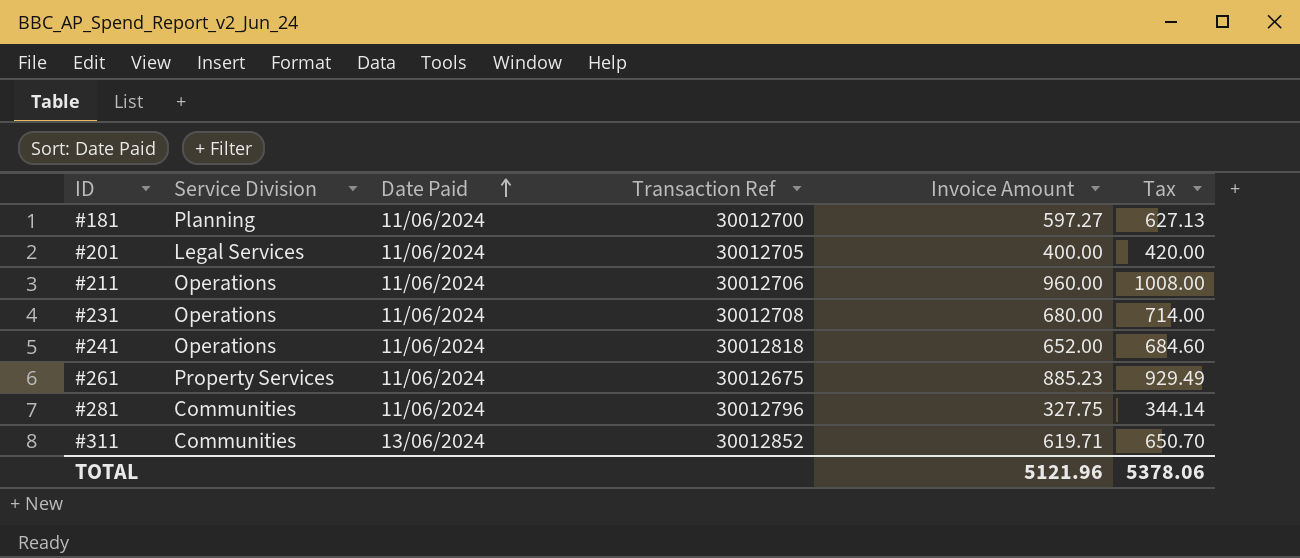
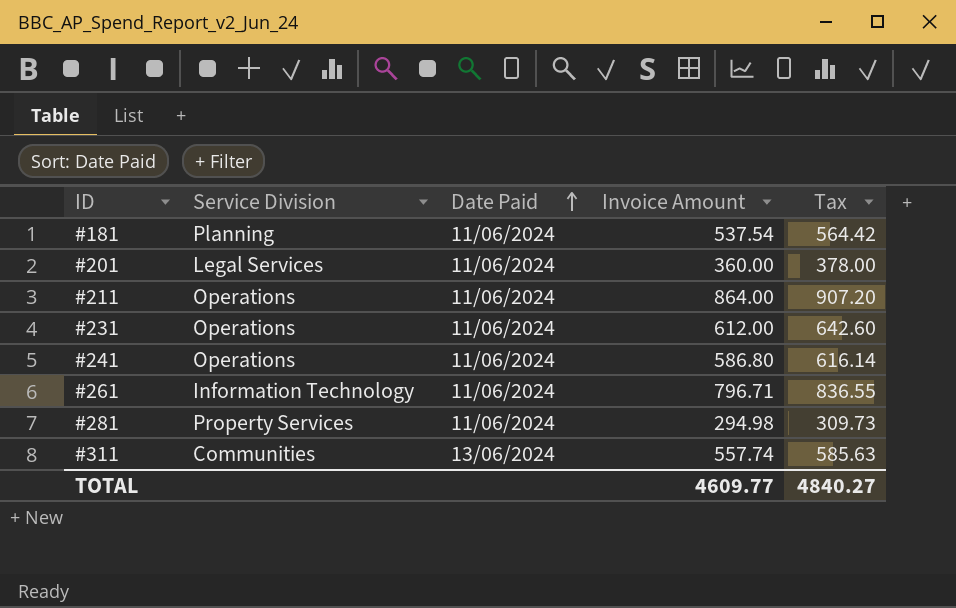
column Transaction Ref | position: 4 -> none
#181 | Invoice Amount: 597.27 -> 537.54
#181 | Tax: 627.13 -> 564.42
#201 | Invoice Amount: 400.00 -> 360.00
#201 | Tax: 420.00 -> 378.00
#211 | Invoice Amount: 960.00 -> 864.00
#211 | Tax: 1008.00 -> 907.20
#231 | Invoice Amount: 680.00 -> 612.00
#231 | Tax: 714.00 -> 642.60
#241 | Invoice Amount: 652.00 -> 586.80
#241 | Tax: 684.60 -> 616.14
#261 | Service Division: Property Services -> Information Technology
#261 | Invoice Amount: 885.23 -> 796.71
#261 | Tax: 929.49 -> 836.55
#281 | Service Division: Communities -> Property Services
#281 | Invoice Amount: 327.75 -> 294.98
#281 | Tax: 344.14 -> 309.73
#311 | Invoice Amount: 619.71 -> 557.74
#311 | Tax: 650.70 -> 585.63
TOTAL | Invoice Amount: 5121.96 -> 4609.77
TOTAL | Tax: 5378.06 -> 4840.27

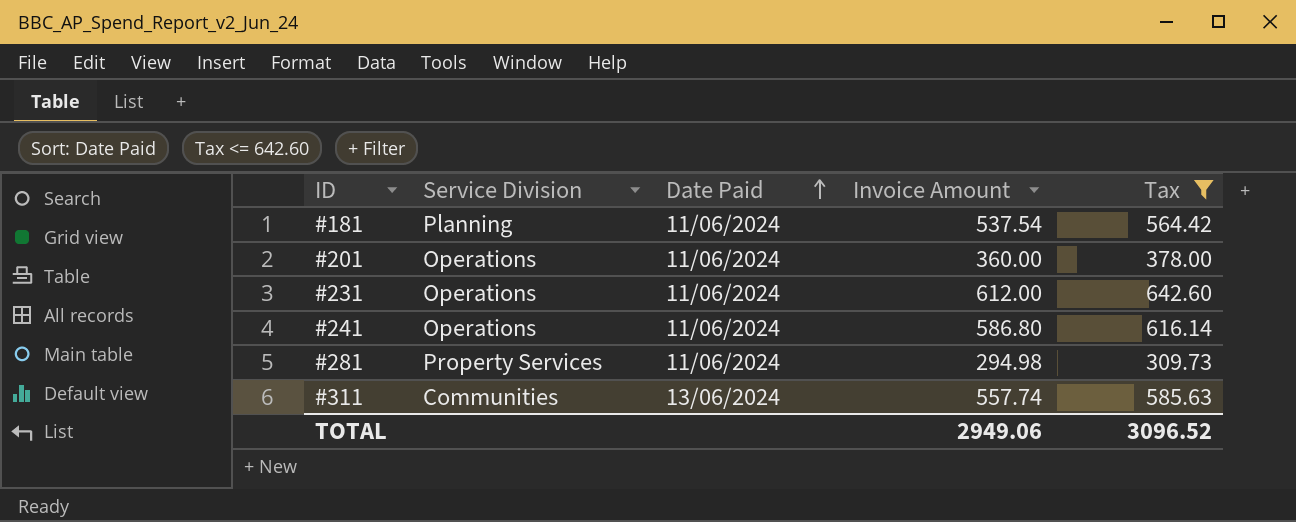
filter: none -> Tax <= 642.60
#201 | Service Division: Legal Services -> Operations
TOTAL | Invoice Amount: 4609.77 -> 2949.06
TOTAL | Tax: 4840.27 -> 3096.52

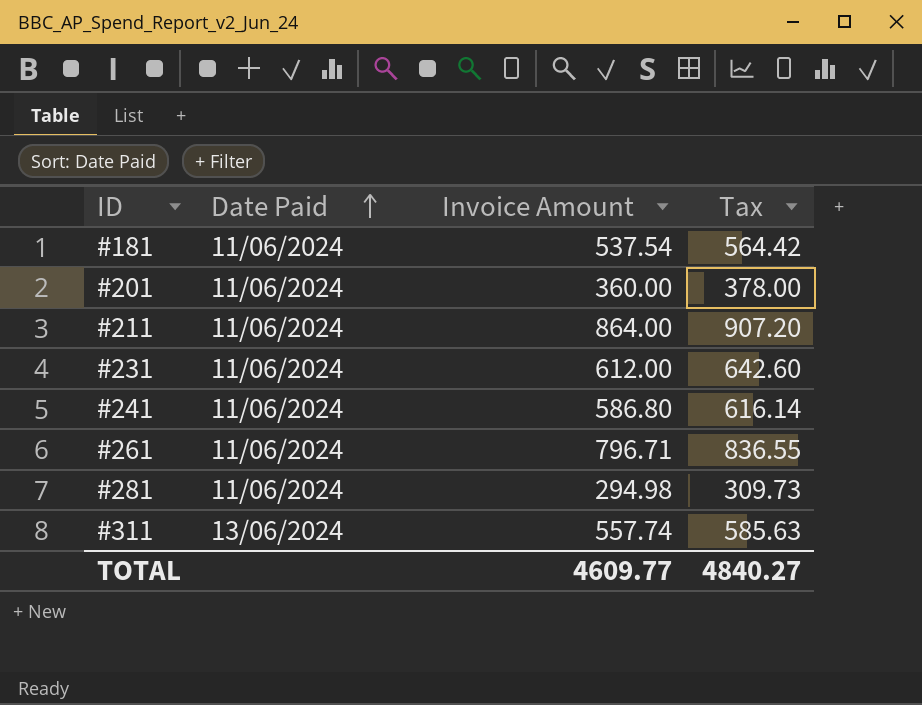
filter: Tax <= 642.60 -> none
column Service Division | position: 2 -> none
TOTAL | Invoice Amount: 2949.06 -> 4609.77
TOTAL | Tax: 3096.52 -> 4840.27

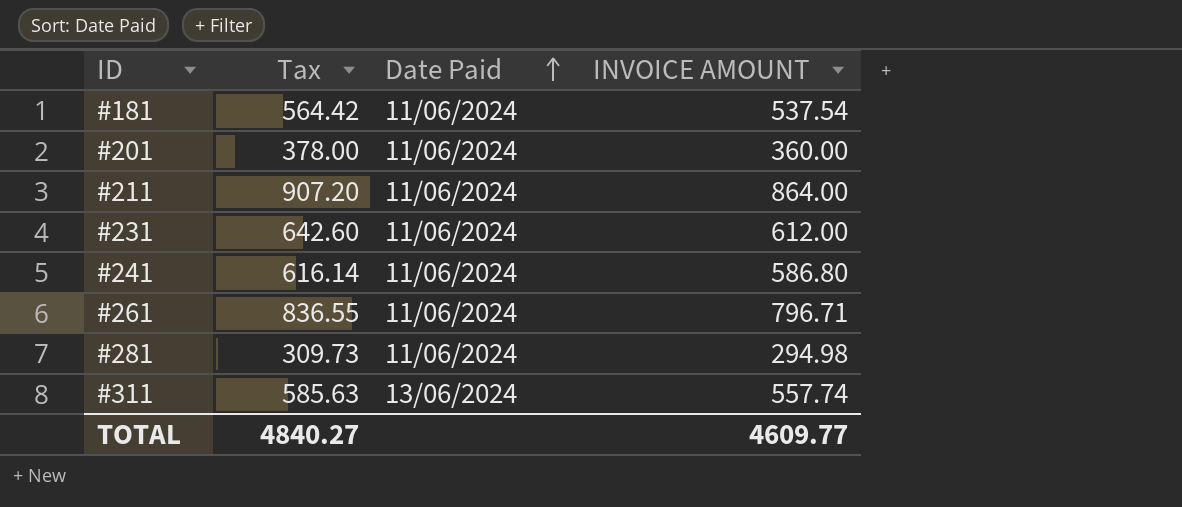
column Tax | position: 4 -> 2
column name: Invoice Amount -> INVOICE AMOUNT

